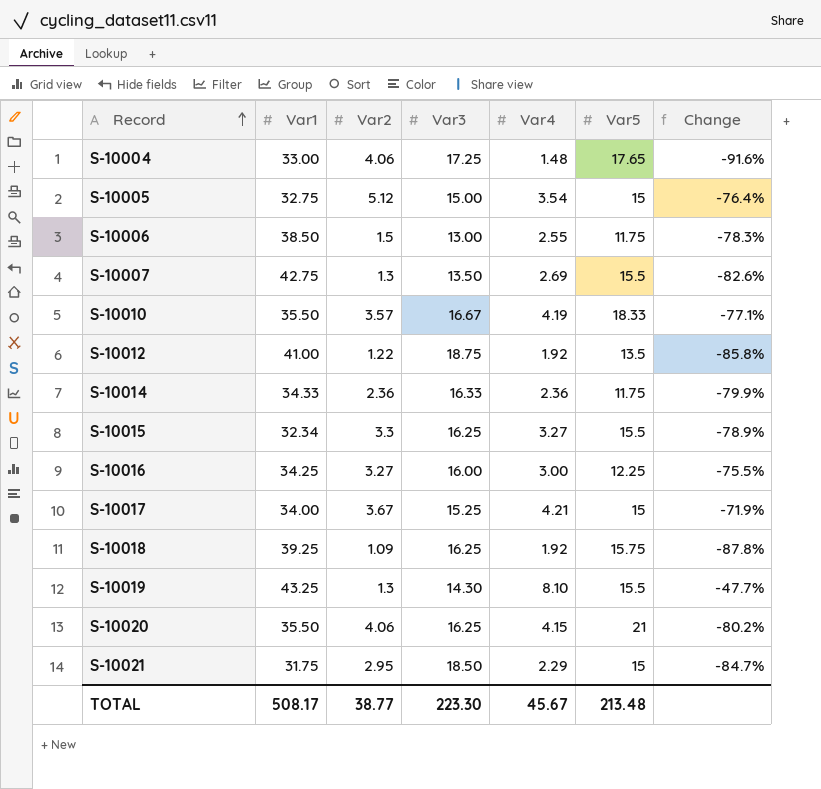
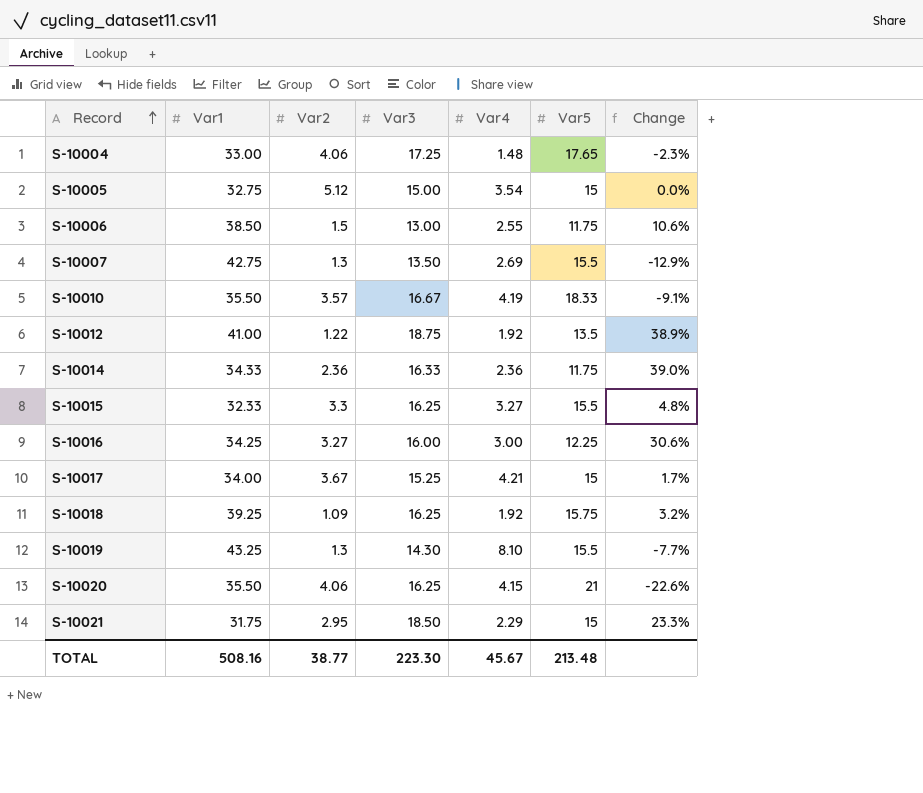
column Change | formula: ([Var4] - [Var5]) / [Var5] -> ([Var3] - [Var5]) / [Var5]
S-10015 | Var1: 32.34 -> 32.33
TOTAL | Var1: 508.17 -> 508.16

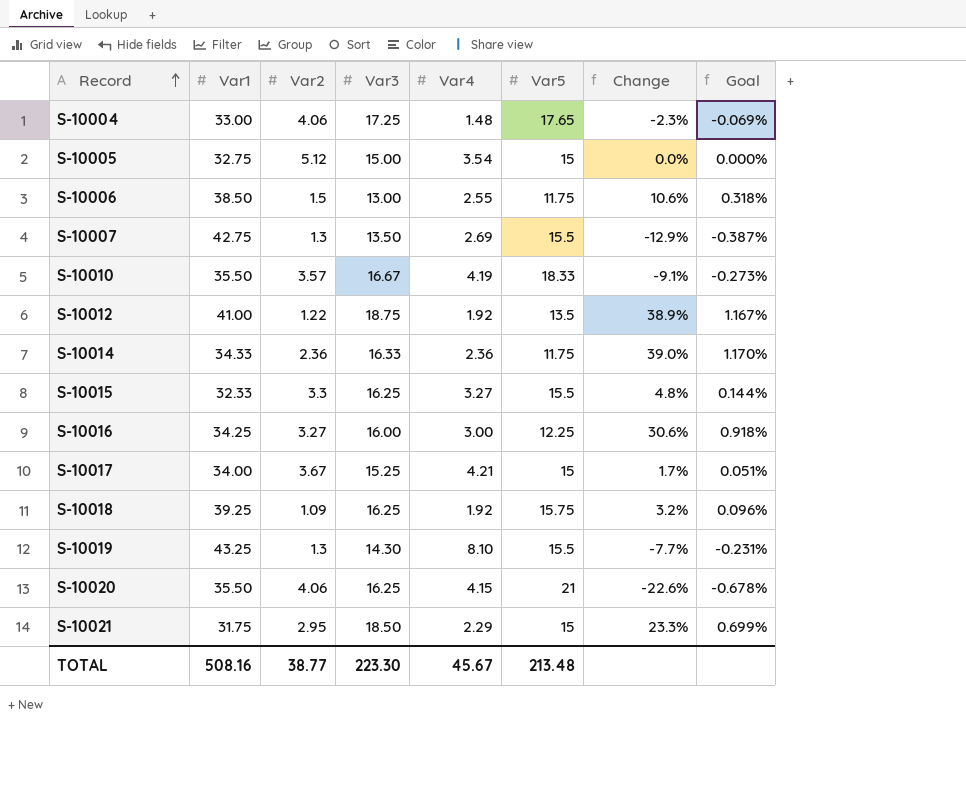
column Goal | formula: none -> [Change] * 0.03

